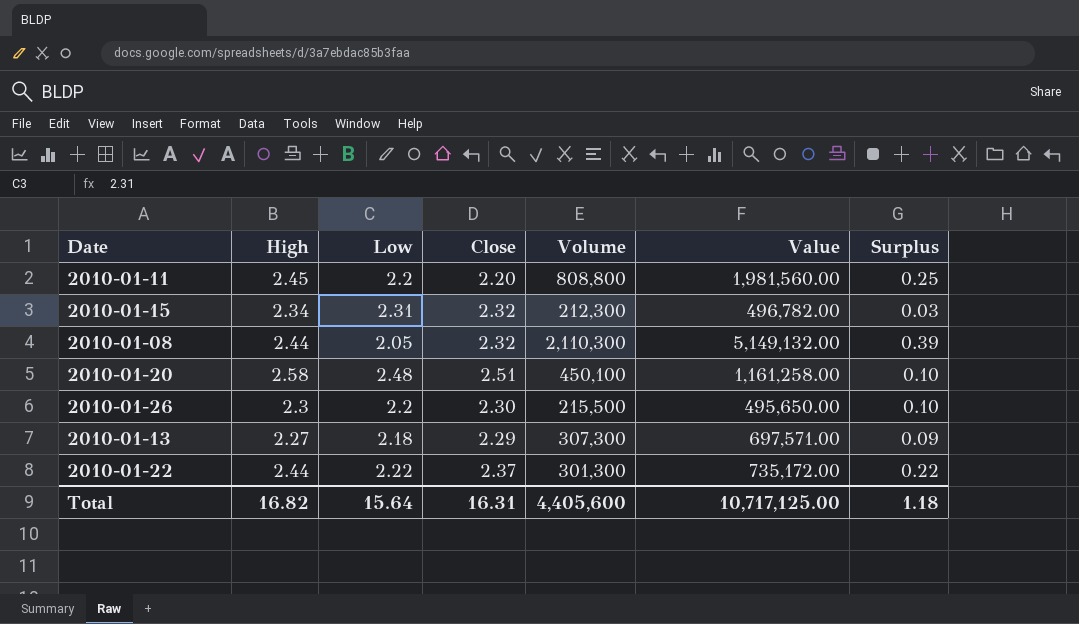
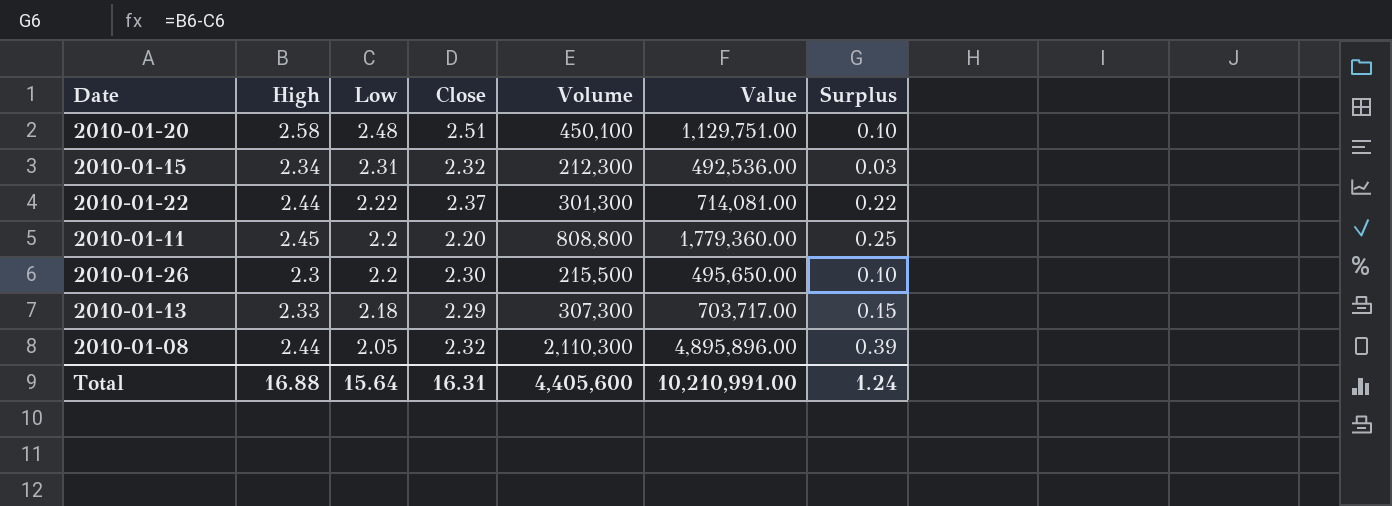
row order: none -> Low descending
column Value | formula: [High] * [Volume] -> [Close] * [Volume]
2010-01-13 | High: 2.27 -> 2.33
2010-01-13 | Surplus: 0.09 -> 0.15
Total | High: 16.82 -> 16.88
Total | Value: 10,717,125.00 -> 10,210,991.00
Total | Surplus: 1.18 -> 1.24

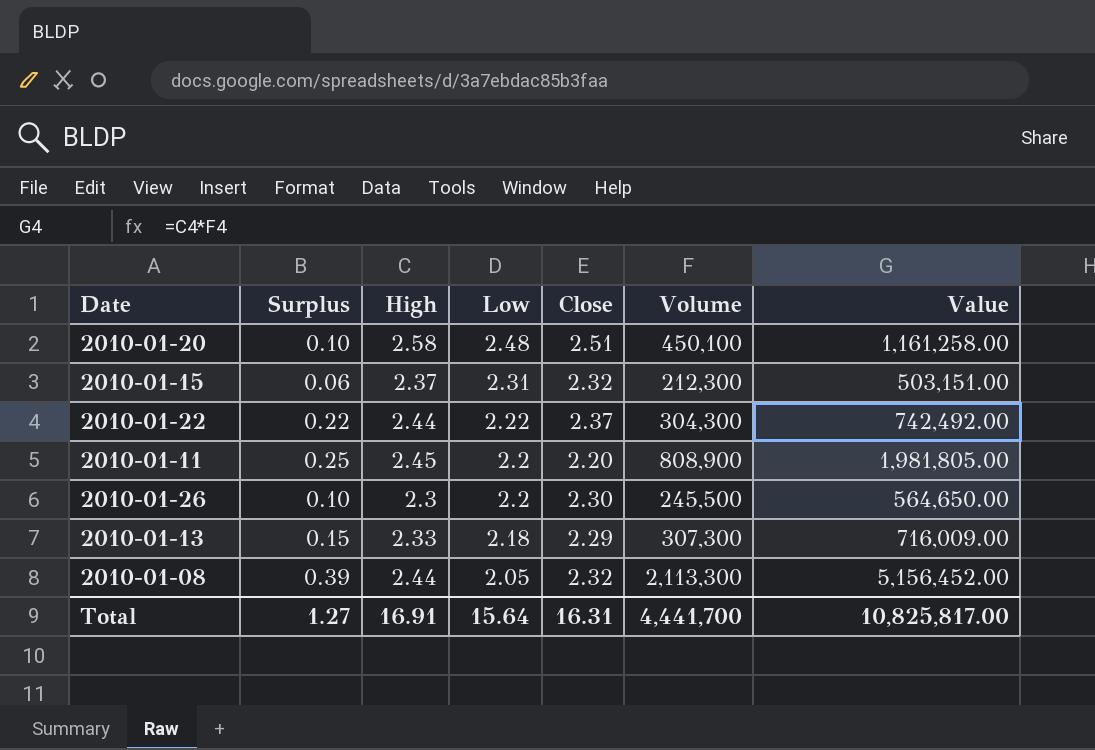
column Surplus | position: 7 -> 2
column Value | formula: [Close] * [Volume] -> [High] * [Volume]
2010-01-15 | Surplus: 0.03 -> 0.06
2010-01-15 | High: 2.34 -> 2.37
2010-01-22 | Volume: 301,300 -> 304,300
2010-01-11 | Volume: 808,800 -> 808,900
2010-01-26 | Volume: 215,500 -> 245,500
2010-01-08 | Volume: 2,110,300 -> 2,113,300
Total | Surplus: 1.24 -> 1.27
Total | High: 16.88 -> 16.91
Total | Volume: 4,405,600 -> 4,441,700
Total | Value: 10,210,991.00 -> 10,825,817.00

